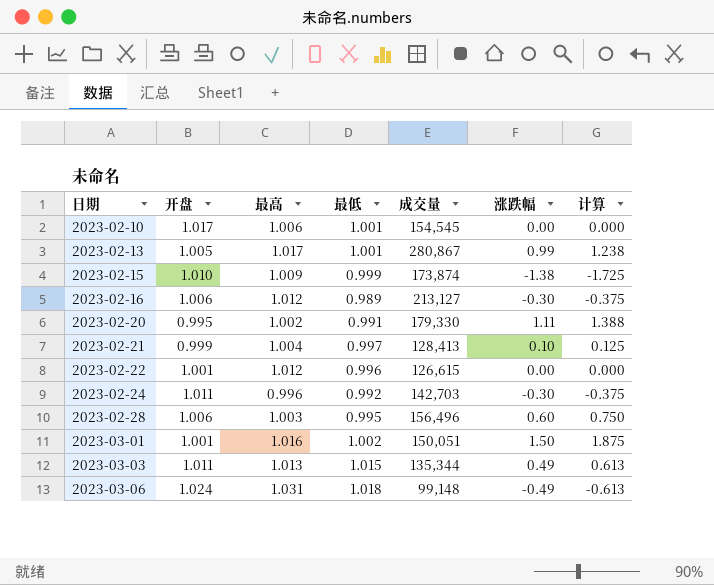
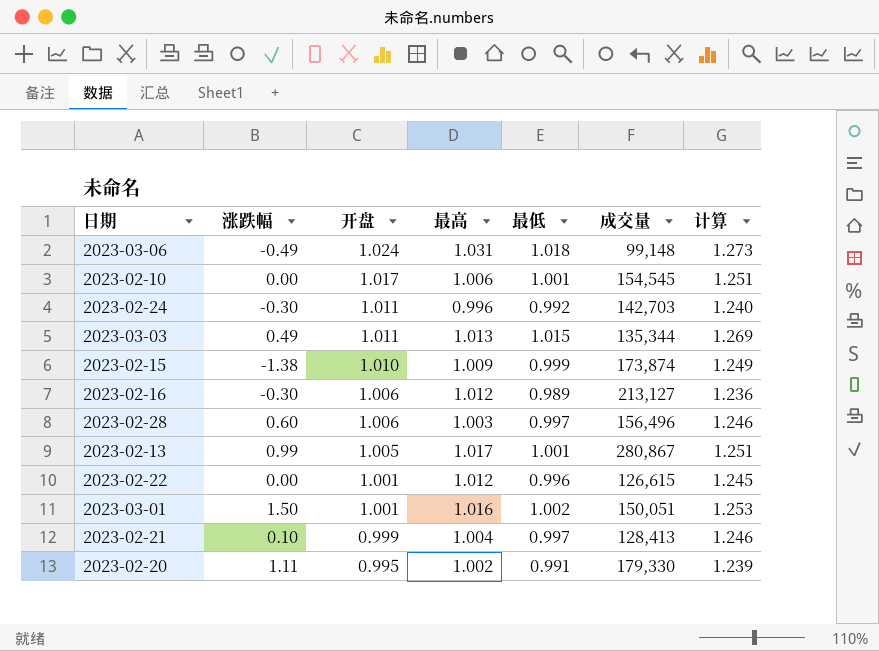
row order: 日期 ascending -> 开盘 descending
column 涨跌幅 | position: 6 -> 2
column 计算 | formula: [涨跌幅] * 1.25 -> [最低] * 1.25
2023-02-28 | 最低: 0.995 -> 0.997

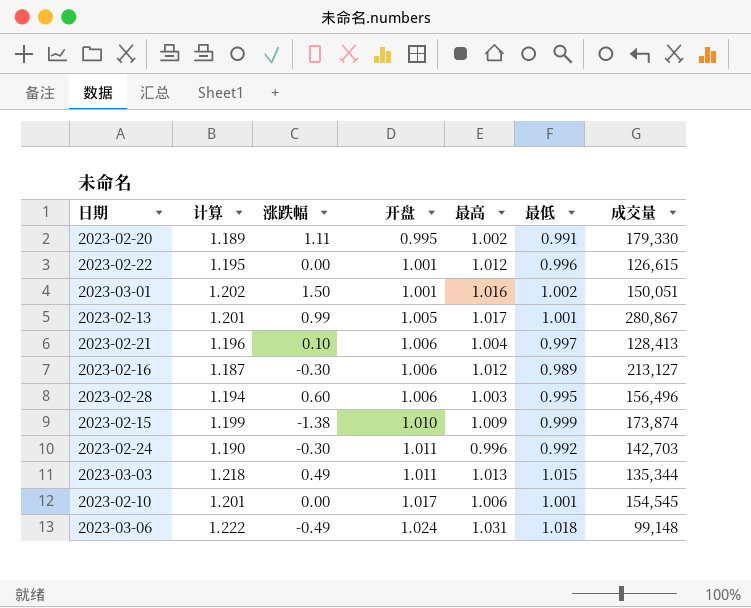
row order: 开盘 descending -> 开盘 ascending
column 计算 | formula: [最低] * 1.25 -> [最低] * 1.2
column 计算 | position: 7 -> 2
2023-02-21 | 开盘: 0.999 -> 1.006
2023-02-28 | 最低: 0.997 -> 0.995

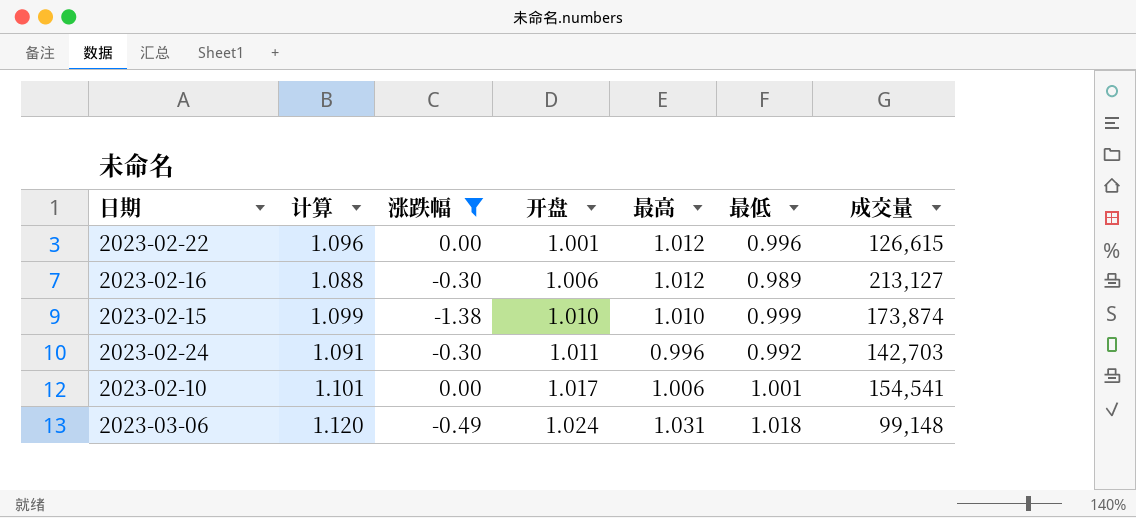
filter: none -> 涨跌幅 <= 0.00
column 计算 | formula: [最低] * 1.2 -> [最低] * 1.1
2023-02-15 | 最高: 1.009 -> 1.010
2023-02-10 | 成交量: 154,545 -> 154,541

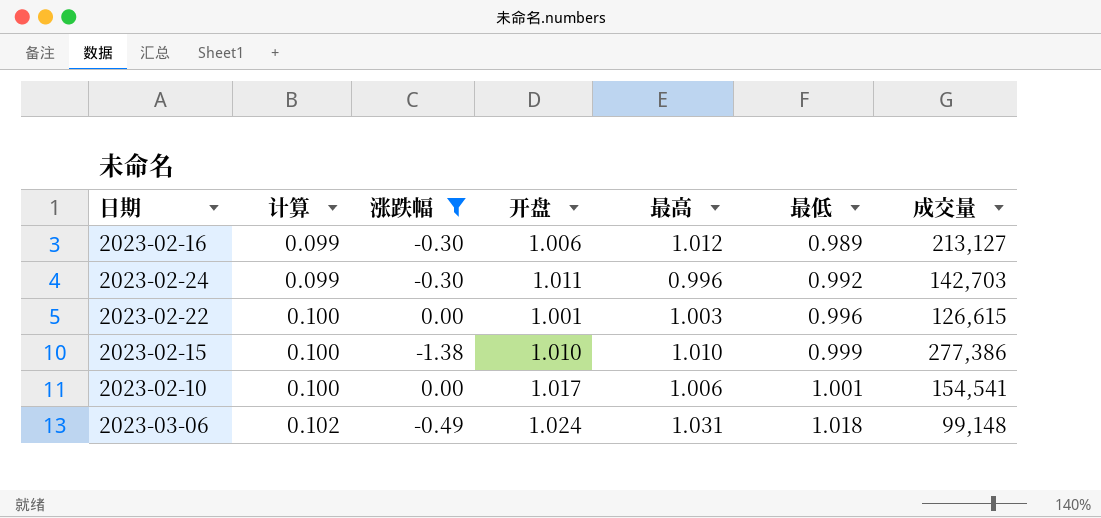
row order: 开盘 ascending -> 计算 ascending
column 计算 | formula: [最低] * 1.1 -> [最低] * 0.1
2023-02-22 | 最高: 1.012 -> 1.003
2023-02-15 | 成交量: 173,874 -> 277,386

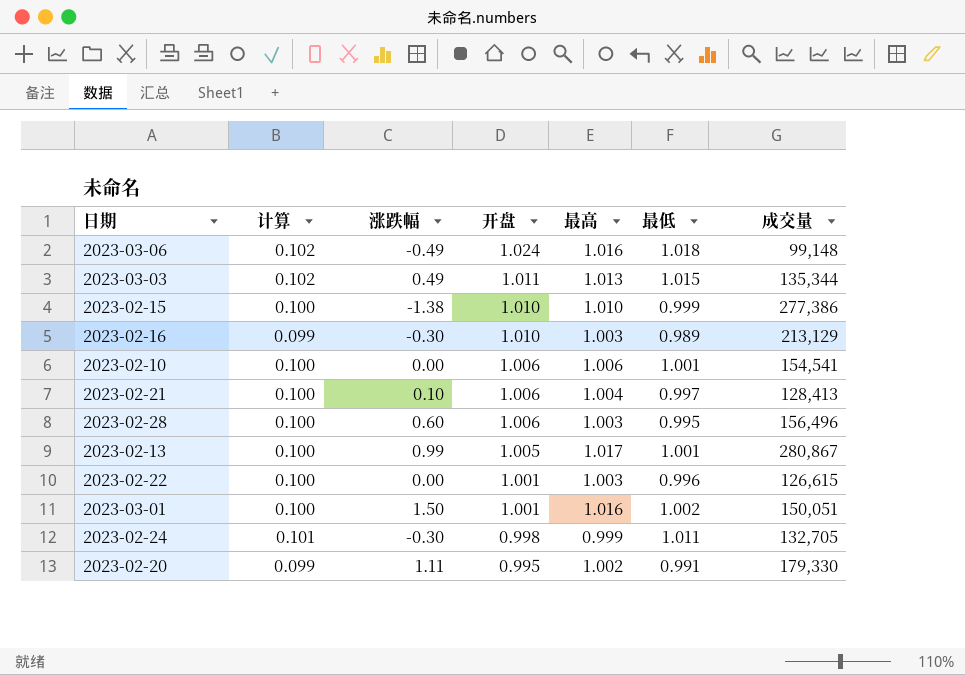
filter: 涨跌幅 <= 0.00 -> none
row order: 计算 ascending -> 开盘 descending
2023-03-06 | 最高: 1.031 -> 1.016
2023-02-16 | 开盘: 1.006 -> 1.010
2023-02-16 | 最高: 1.012 -> 1.003
2023-02-16 | 成交量: 213,127 -> 213,129
2023-02-10 | 开盘: 1.017 -> 1.006
2023-02-24 | 计算: 0.099 -> 0.101
2023-02-24 | 开盘: 1.011 -> 0.998
2023-02-24 | 最高: 0.996 -> 0.999
2023-02-24 | 最低: 0.992 -> 1.011
2023-02-24 | 成交量: 142,703 -> 132,705

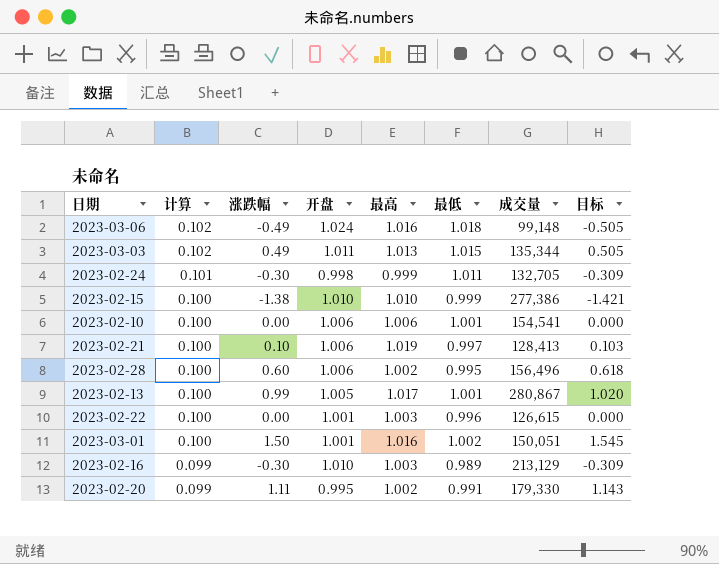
row order: 开盘 descending -> 计算 descending
column 目标 | formula: none -> [涨跌幅] * 1.03
2023-02-21 | 最高: 1.004 -> 1.019
2023-02-28 | 最高: 1.003 -> 1.002

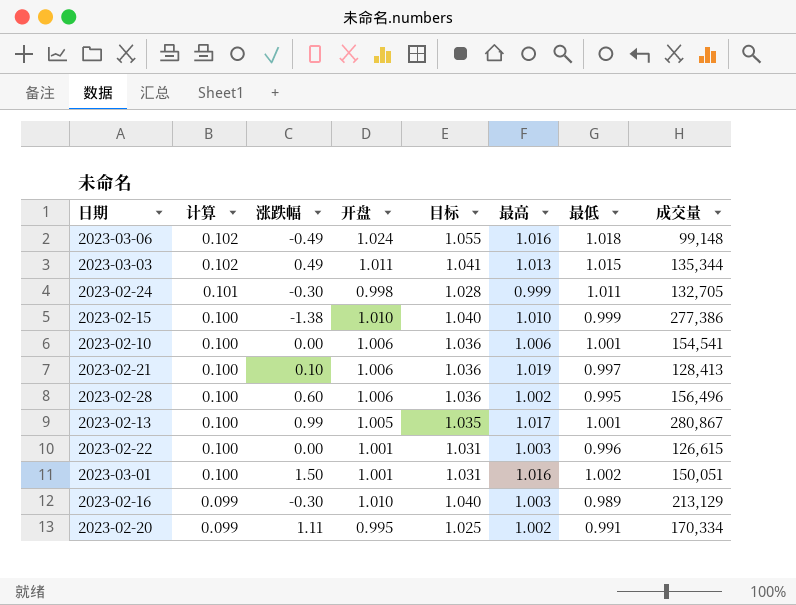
column 目标 | formula: [涨跌幅] * 1.03 -> [开盘] * 1.03
column 目标 | position: 8 -> 5
2023-02-20 | 成交量: 179,330 -> 170,334

